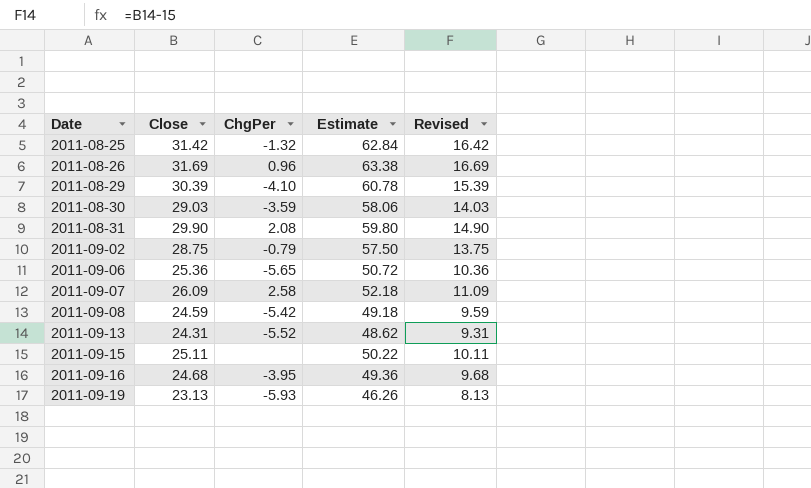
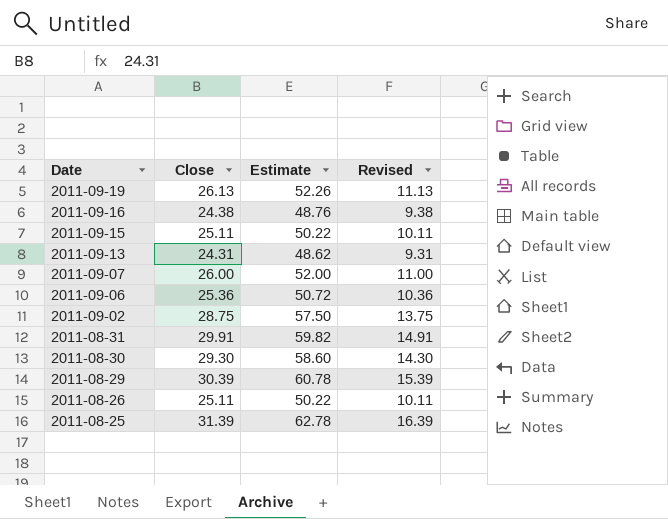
row order: Date ascending -> Date descending
column ChgPer | position: 3 -> none
row 2011-09-08: 24.59 | -5.42 | 49.18 | 9.59 -> none
2011-09-19 | Close: 23.13 -> 26.13
2011-09-19 | Estimate: 46.26 -> 52.26
2011-09-19 | Revised: 8.13 -> 11.13
2011-09-16 | Close: 24.68 -> 24.38
2011-09-16 | Estimate: 49.36 -> 48.76
2011-09-16 | Revised: 9.68 -> 9.38
2011-09-07 | Close: 26.09 -> 26.00
2011-09-07 | Estimate: 52.18 -> 52.00
2011-09-07 | Revised: 11.09 -> 11.00
2011-08-31 | Close: 29.90 -> 29.91
2011-08-31 | Estimate: 59.80 -> 59.82
2011-08-31 | Revised: 14.90 -> 14.91
2011-08-30 | Close: 29.03 -> 29.30
2011-08-30 | Estimate: 58.06 -> 58.60
2011-08-30 | Revised: 14.03 -> 14.30
2011-08-26 | Close: 31.69 -> 25.11
2011-08-26 | Estimate: 63.38 -> 50.22
2011-08-26 | Revised: 16.69 -> 10.11
2011-08-25 | Close: 31.42 -> 31.39
2011-08-25 | Estimate: 62.84 -> 62.78
2011-08-25 | Revised: 16.42 -> 16.39

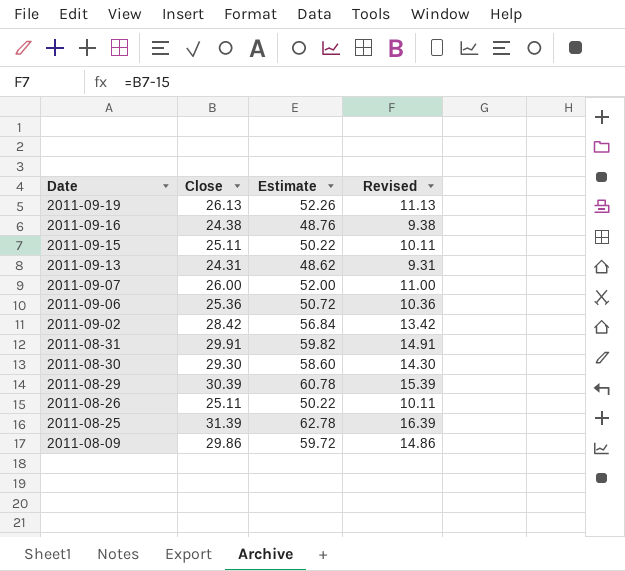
2011-09-02 | Close: 28.75 -> 28.42
2011-09-02 | Estimate: 57.50 -> 56.84
2011-09-02 | Revised: 13.75 -> 13.42
row 2011-08-09: none -> 29.86 | 59.72 | 14.86

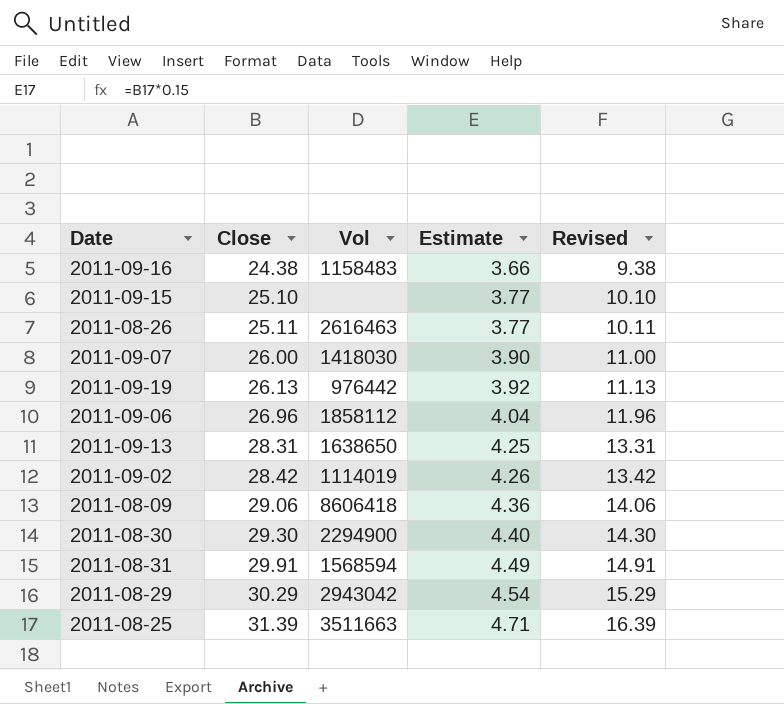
row order: Date descending -> Close ascending
column Vol | position: none -> 3
column Estimate | formula: [Close] * 2 -> [Close] * 0.15
2011-09-15 | Close: 25.11 -> 25.10
2011-09-15 | Revised: 10.11 -> 10.10
2011-09-06 | Close: 25.36 -> 26.96
2011-09-06 | Revised: 10.36 -> 11.96
2011-09-13 | Close: 24.31 -> 28.31
2011-09-13 | Revised: 9.31 -> 13.31
2011-08-09 | Close: 29.86 -> 29.06
2011-08-09 | Revised: 14.86 -> 14.06
2011-08-29 | Close: 30.39 -> 30.29
2011-08-29 | Revised: 15.39 -> 15.29

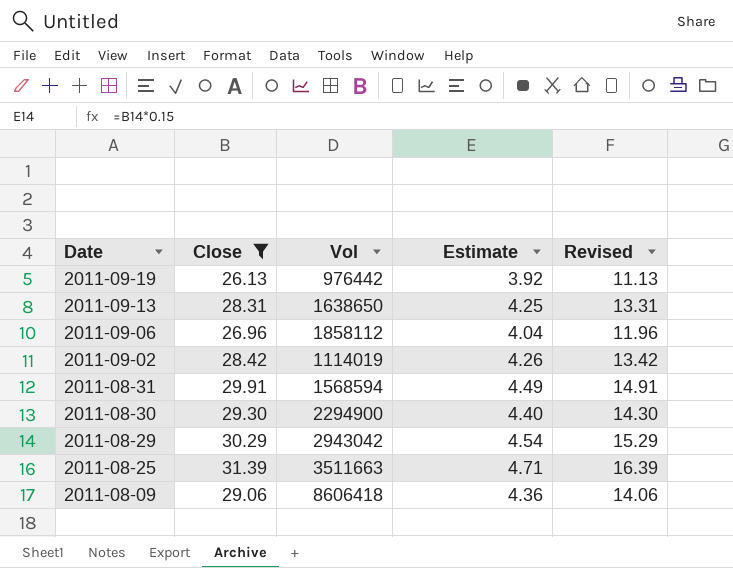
filter: none -> Close >= 26.13
row order: Close ascending -> Date descending

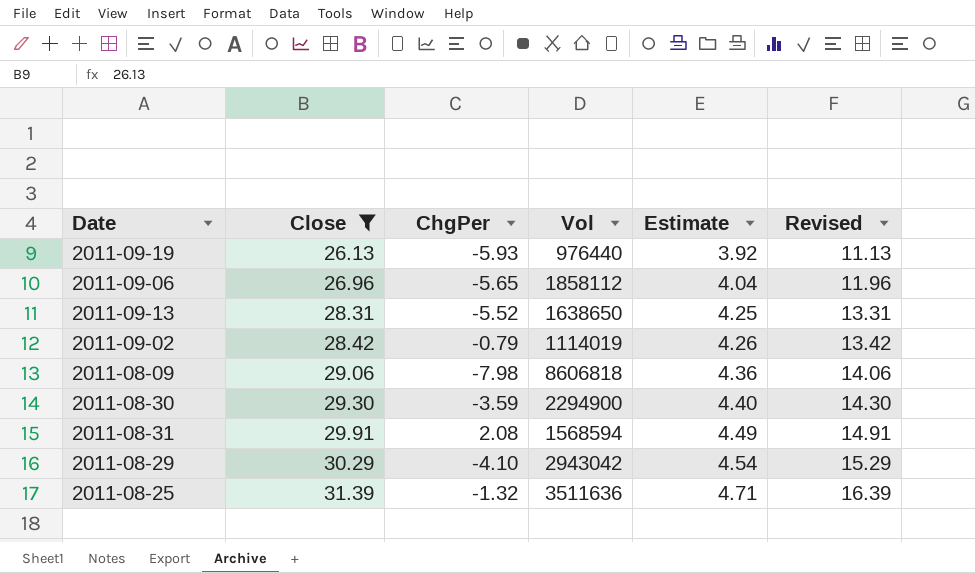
row order: Date descending -> Close ascending
column ChgPer | position: none -> 3
2011-09-19 | Vol: 976442 -> 976440
2011-08-09 | Vol: 8606418 -> 8606818
2011-08-25 | Vol: 3511663 -> 3511636

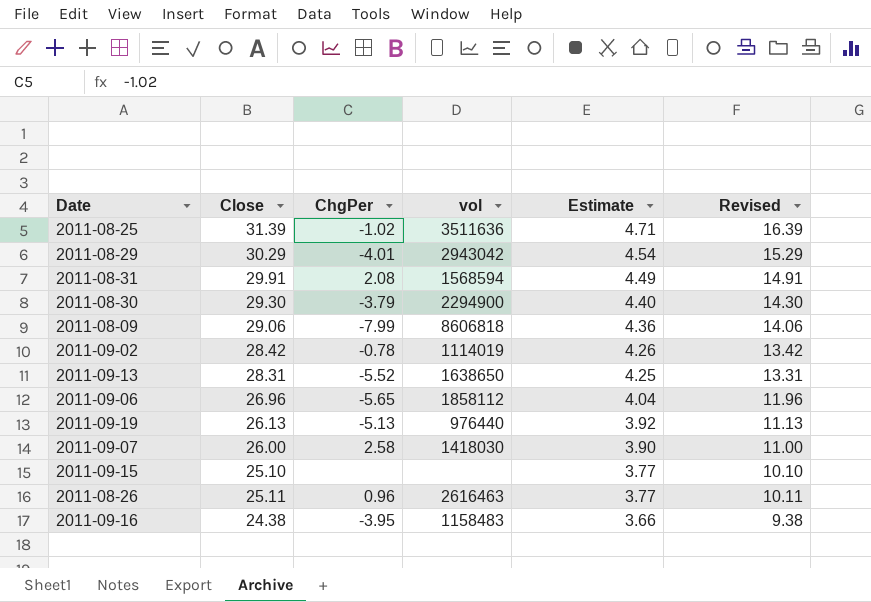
filter: Close >= 26.13 -> none
row order: Close ascending -> Estimate descending
column name: Vol -> vol
2011-08-25 | ChgPer: -1.32 -> -1.02
2011-08-29 | ChgPer: -4.10 -> -4.01
2011-08-30 | ChgPer: -3.59 -> -3.79
2011-08-09 | ChgPer: -7.98 -> -7.99
2011-09-02 | ChgPer: -0.79 -> -0.78
2011-09-19 | ChgPer: -5.93 -> -5.13

